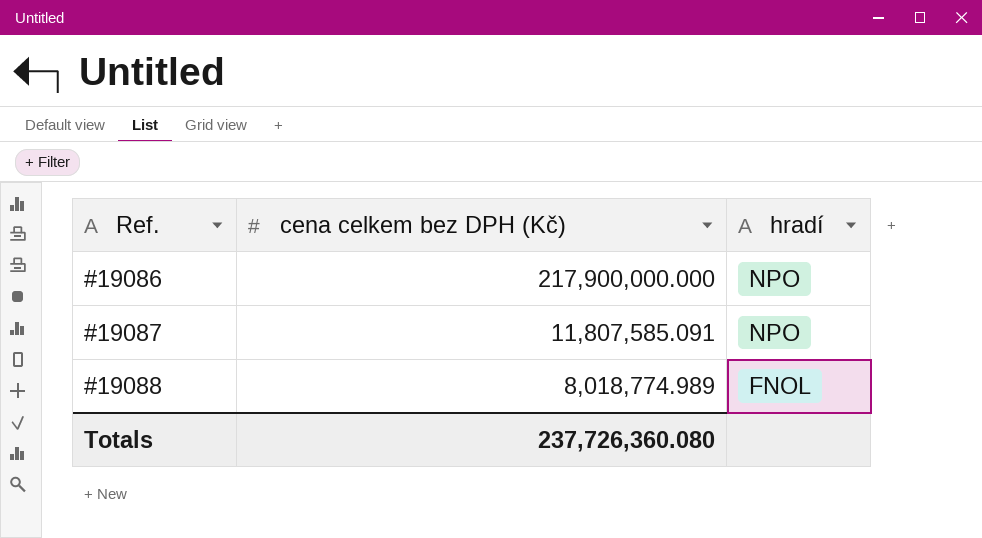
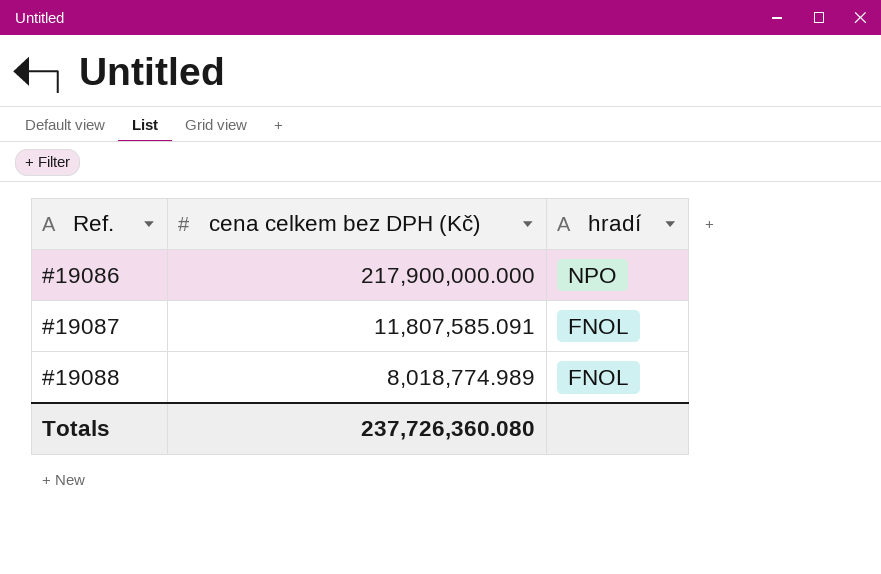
#19087 | hradí: NPO -> FNOL

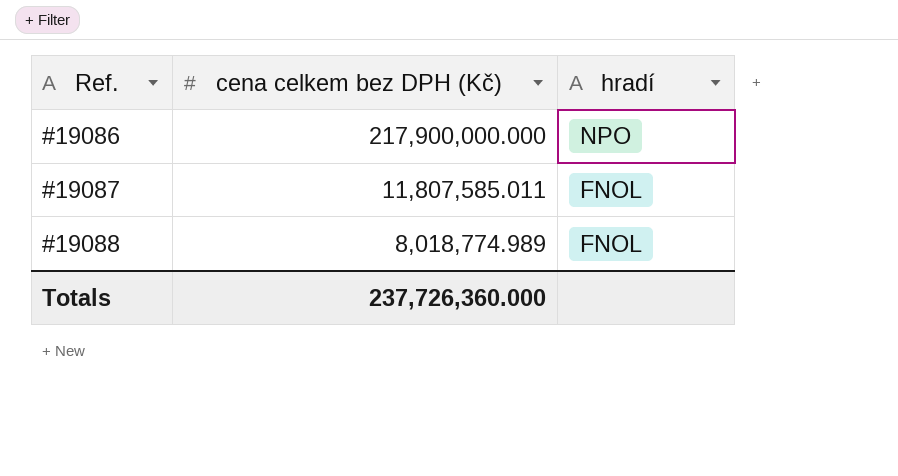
#19087 | cena celkem bez DPH (Kč): 11,807,585.091 -> 11,807,585.011
Totals | cena celkem bez DPH (Kč): 237,726,360.080 -> 237,726,360.000

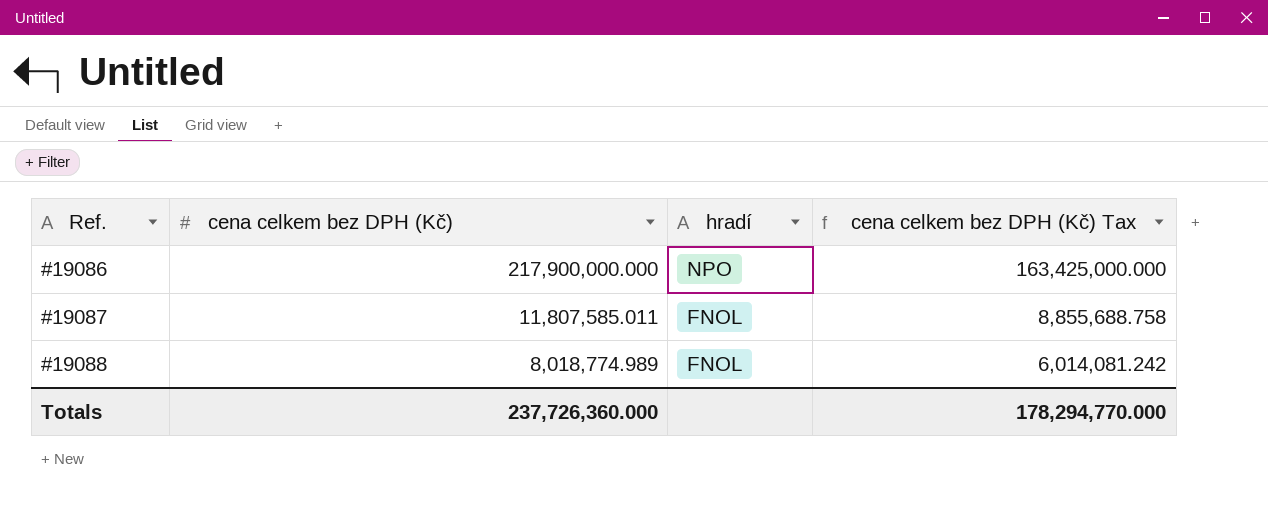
column cena celkem bez DPH (Kč) Tax | formula: none -> [cena celkem bez DPH (Kč)] * 0.75

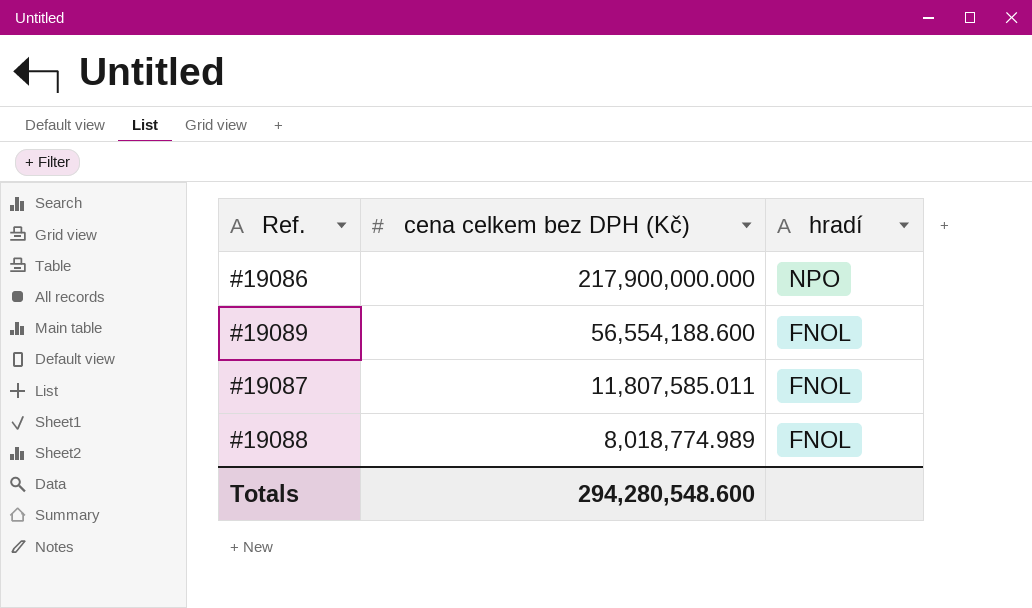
column cena celkem bez DPH (Kč) Tax | formula: [cena celkem bez DPH (Kč)] * 0.75 -> none
row #19089: none -> 56,554,188.600 | FNOL
Totals | cena celkem bez DPH (Kč): 237,726,360.000 -> 294,280,548.600

